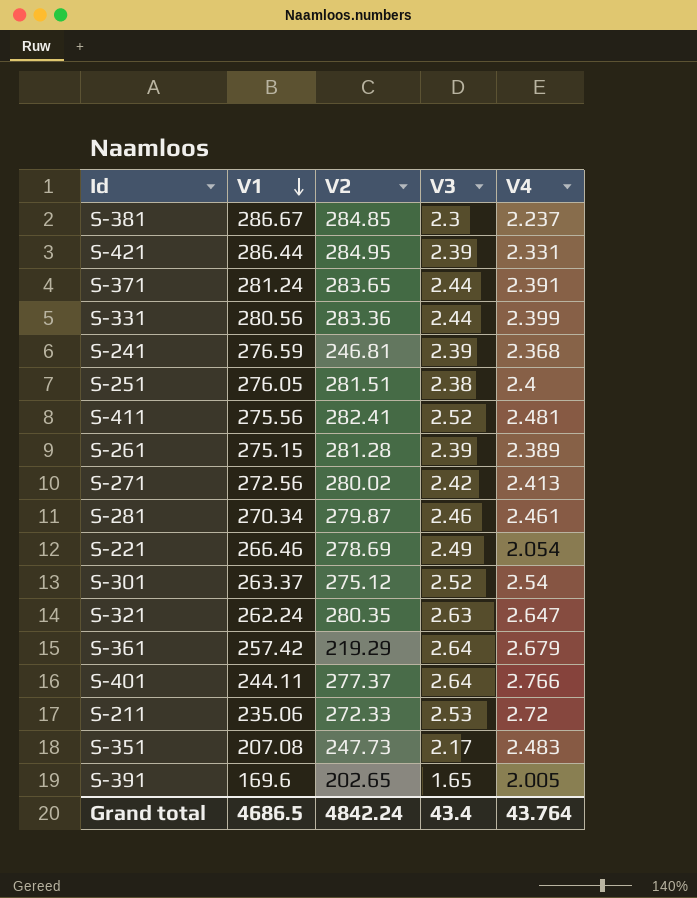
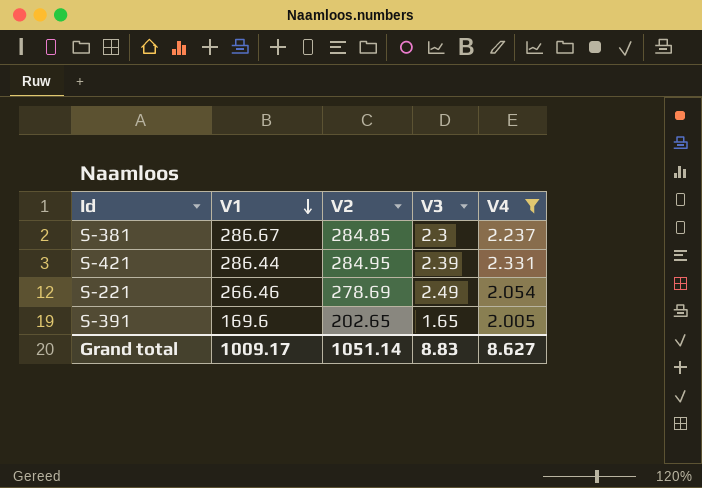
filter: none -> V4 <= 2.331
Grand total | V1: 4686.5 -> 1009.17
Grand total | V2: 4842.24 -> 1051.14
Grand total | V3: 43.4 -> 8.83
Grand total | V4: 43.764 -> 8.627

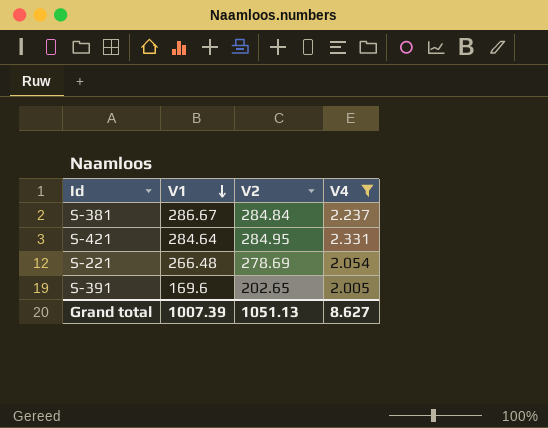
column V3 | position: 4 -> none
S-381 | V2: 284.85 -> 284.84
S-421 | V1: 286.44 -> 284.64
S-221 | V1: 266.46 -> 266.48
Grand total | V1: 1009.17 -> 1007.39
Grand total | V2: 1051.14 -> 1051.13

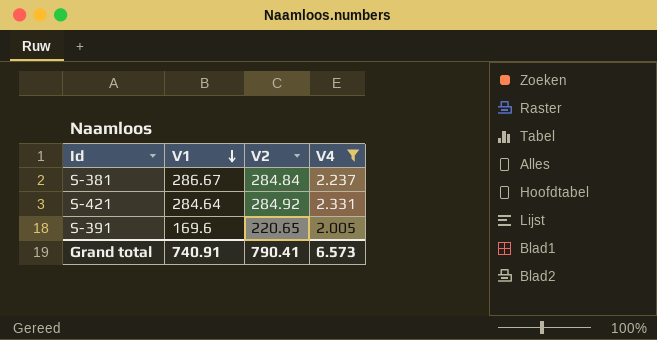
row S-221: 266.48 | 278.69 | 2.054 -> none
S-421 | V2: 284.95 -> 284.92
S-391 | V2: 202.65 -> 220.65
Grand total | V1: 1007.39 -> 740.91
Grand total | V2: 1051.13 -> 790.41
Grand total | V4: 8.627 -> 6.573

